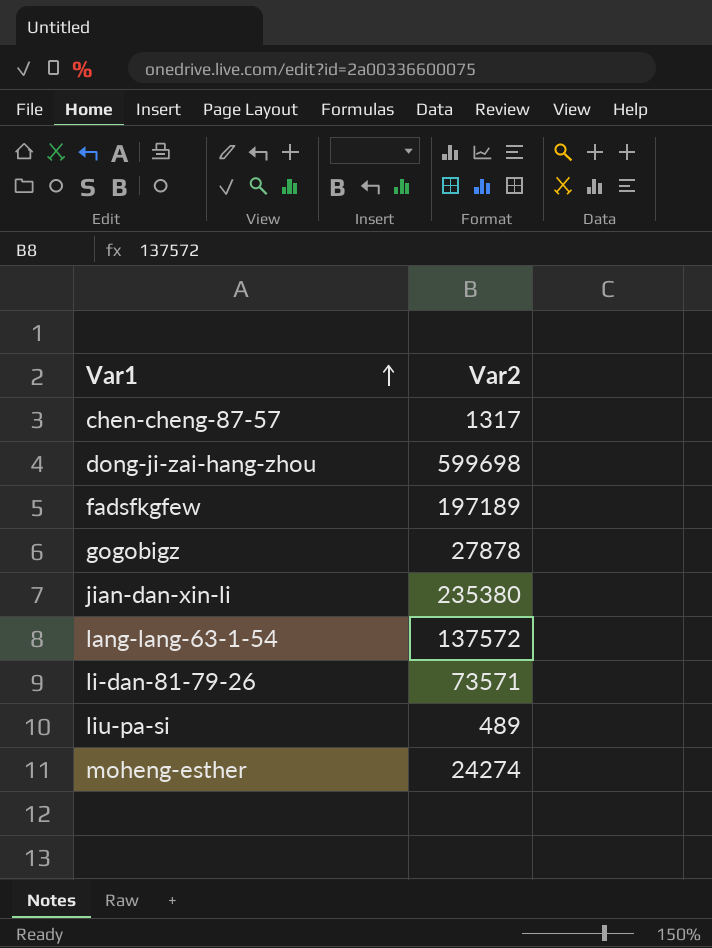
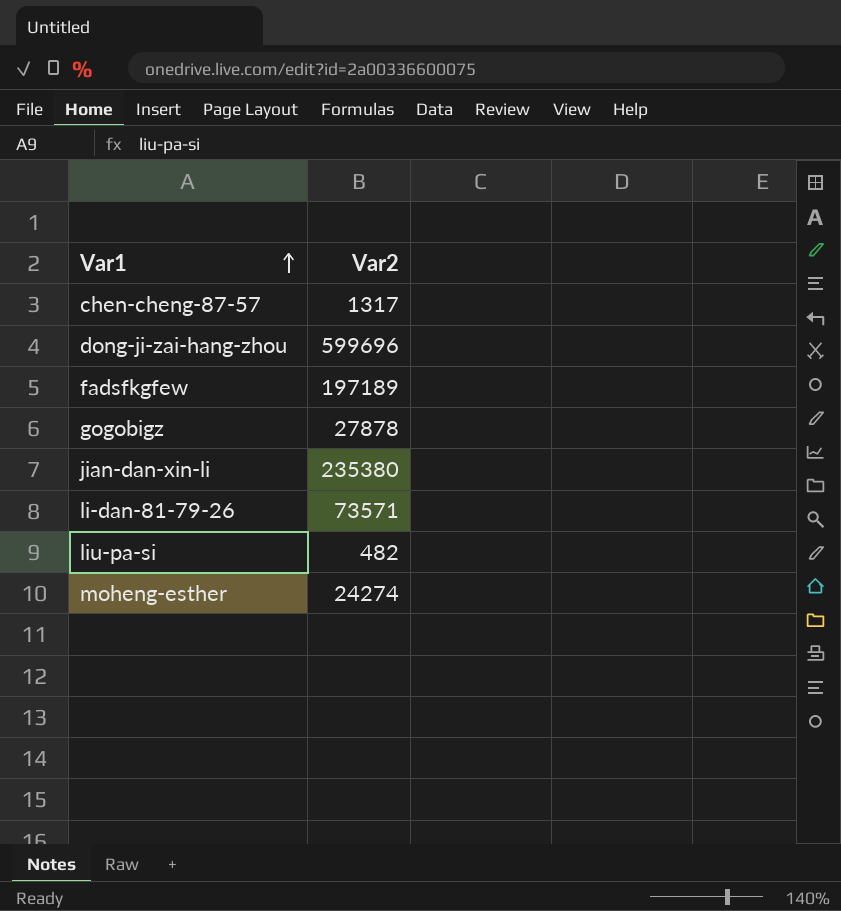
row lang-lang-63-1-54: 137572 -> none
dong-ji-zai-hang-zhou | Var2: 599698 -> 599696
liu-pa-si | Var2: 489 -> 482

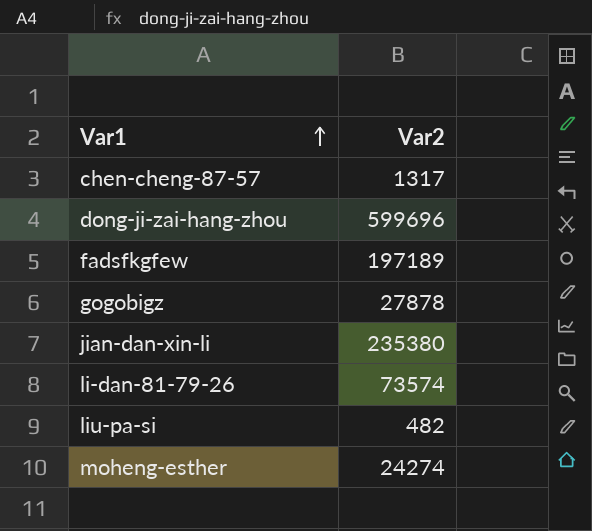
li-dan-81-79-26 | Var2: 73571 -> 73574

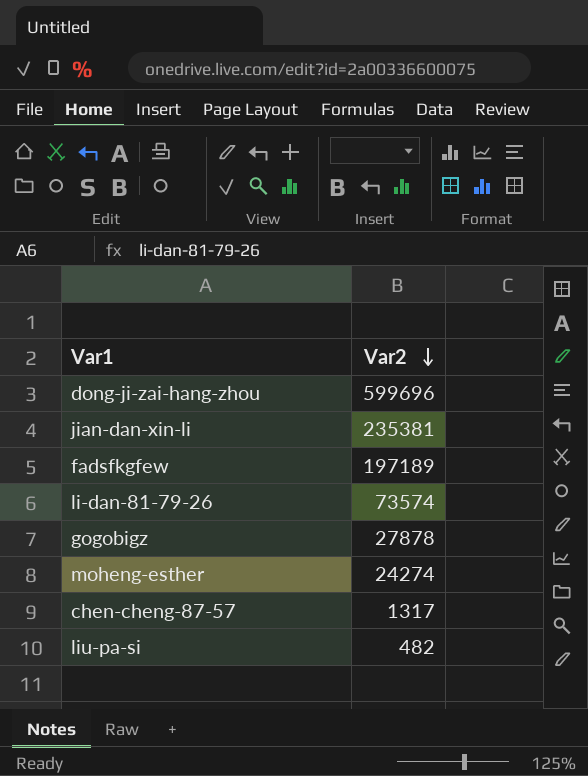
row order: Var1 ascending -> Var2 descending
jian-dan-xin-li | Var2: 235380 -> 235381

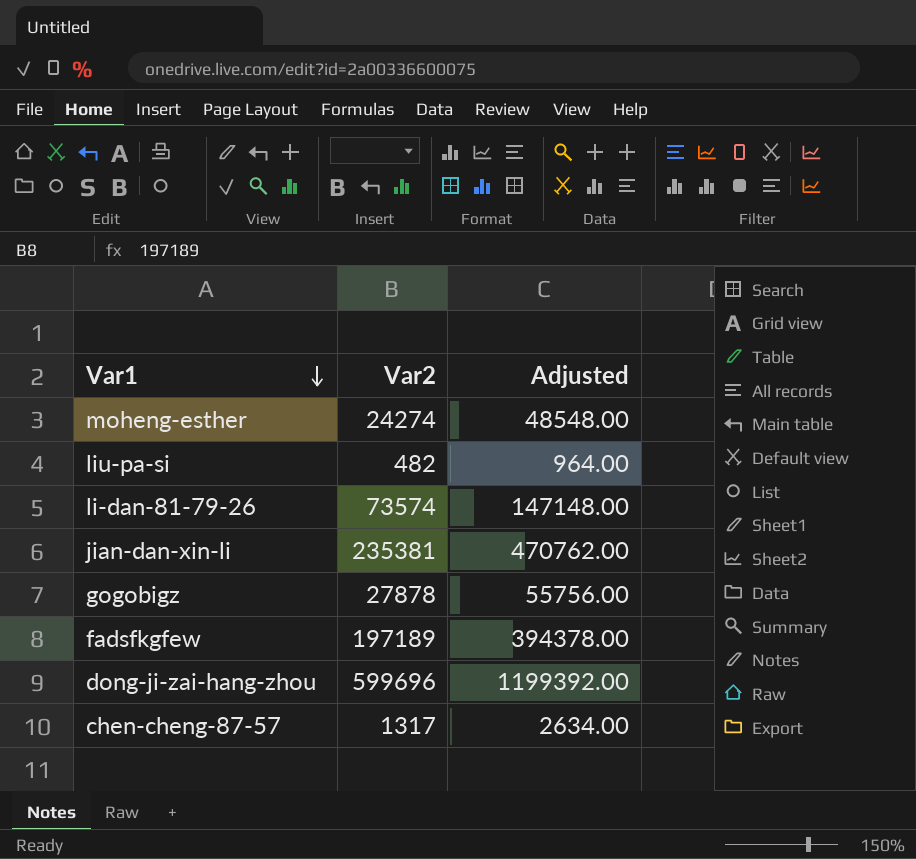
row order: Var2 descending -> Var1 descending
column Adjusted | formula: none -> [Var2] * 2

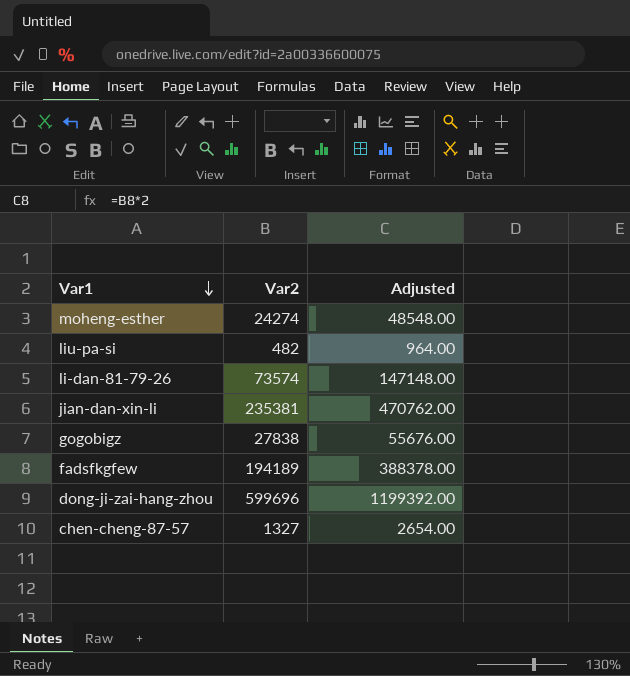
gogobigz | Var2: 27878 -> 27838
gogobigz | Adjusted: 55756.00 -> 55676.00
fadsfkgfew | Var2: 197189 -> 194189
fadsfkgfew | Adjusted: 394378.00 -> 388378.00
chen-cheng-87-57 | Var2: 1317 -> 1327
chen-cheng-87-57 | Adjusted: 2634.00 -> 2654.00

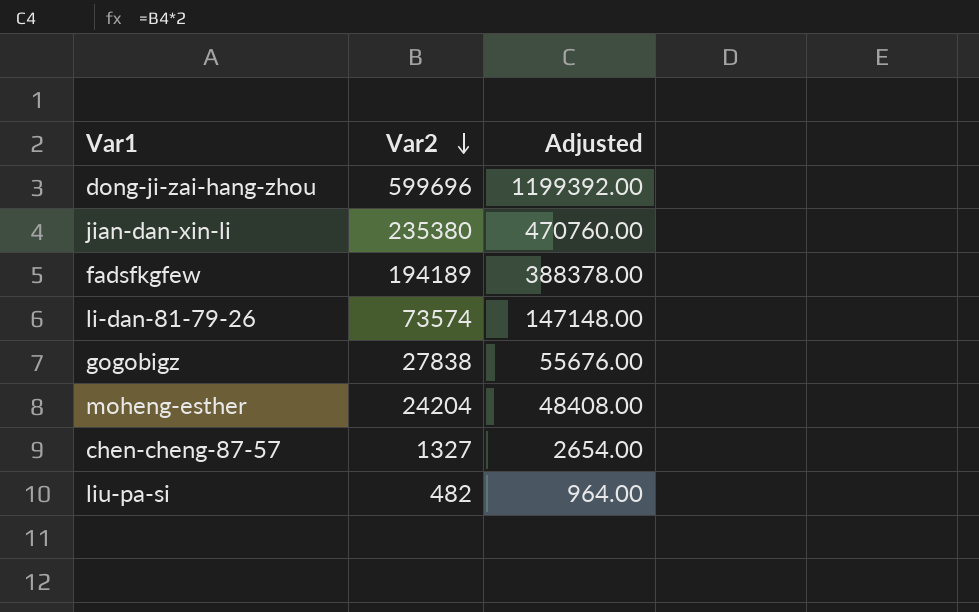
row order: Var1 descending -> Var2 descending
jian-dan-xin-li | Var2: 235381 -> 235380
jian-dan-xin-li | Adjusted: 470762.00 -> 470760.00
moheng-esther | Var2: 24274 -> 24204
moheng-esther | Adjusted: 48548.00 -> 48408.00

